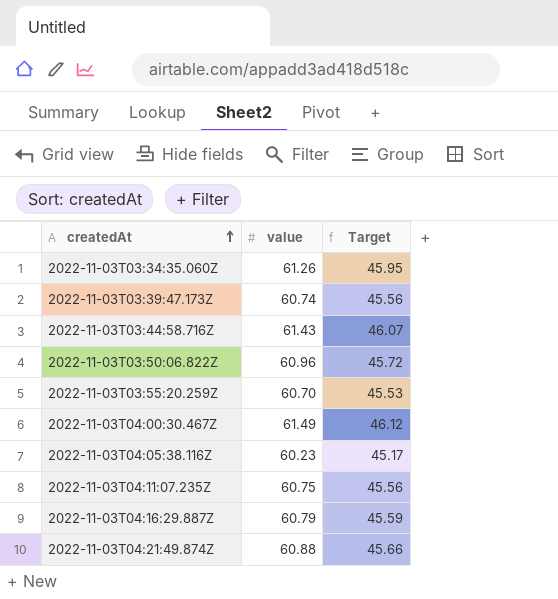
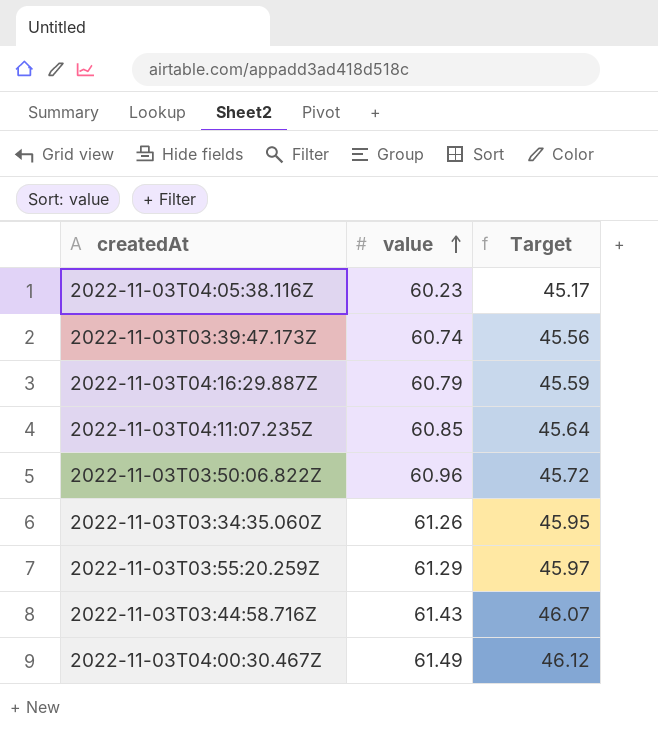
row order: createdAt ascending -> value ascending
row 2022-11-03T04:21:49.874Z: 60.88 | 45.66 -> none
2022-11-03T04:11:07.235Z | value: 60.75 -> 60.85
2022-11-03T04:11:07.235Z | Target: 45.56 -> 45.64
2022-11-03T03:55:20.259Z | value: 60.70 -> 61.29
2022-11-03T03:55:20.259Z | Target: 45.53 -> 45.97

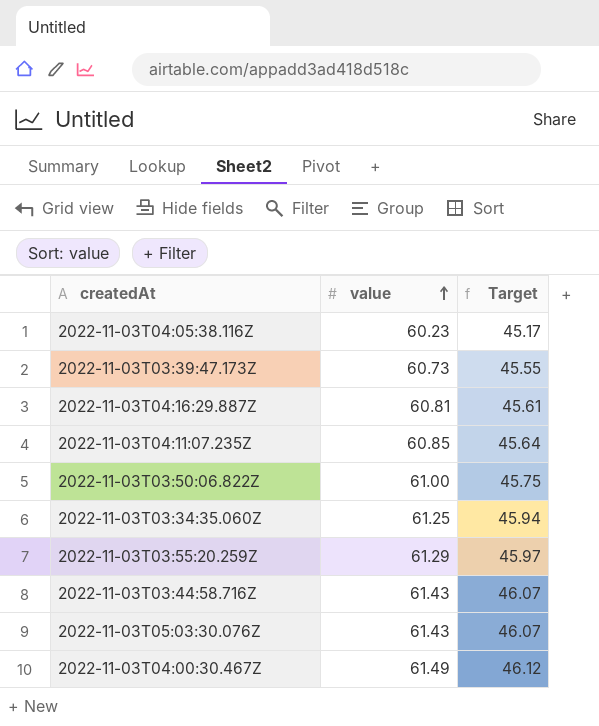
2022-11-03T03:39:47.173Z | value: 60.74 -> 60.73
2022-11-03T03:39:47.173Z | Target: 45.56 -> 45.55
2022-11-03T04:16:29.887Z | value: 60.79 -> 60.81
2022-11-03T04:16:29.887Z | Target: 45.59 -> 45.61
2022-11-03T03:50:06.822Z | value: 60.96 -> 61.00
2022-11-03T03:50:06.822Z | Target: 45.72 -> 45.75
2022-11-03T03:34:35.060Z | value: 61.26 -> 61.25
2022-11-03T03:34:35.060Z | Target: 45.95 -> 45.94
row 2022-11-03T05:03:30.076Z: none -> 61.43 | 46.07

